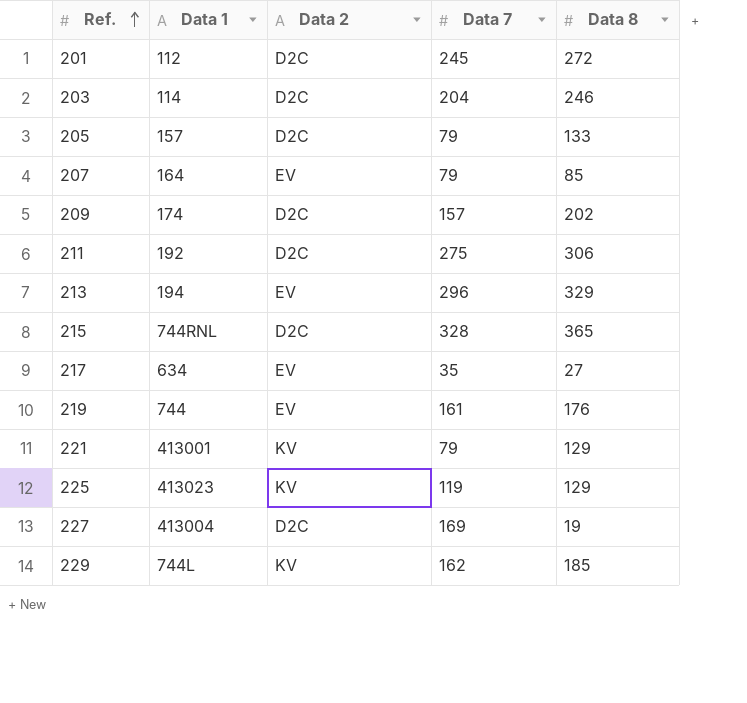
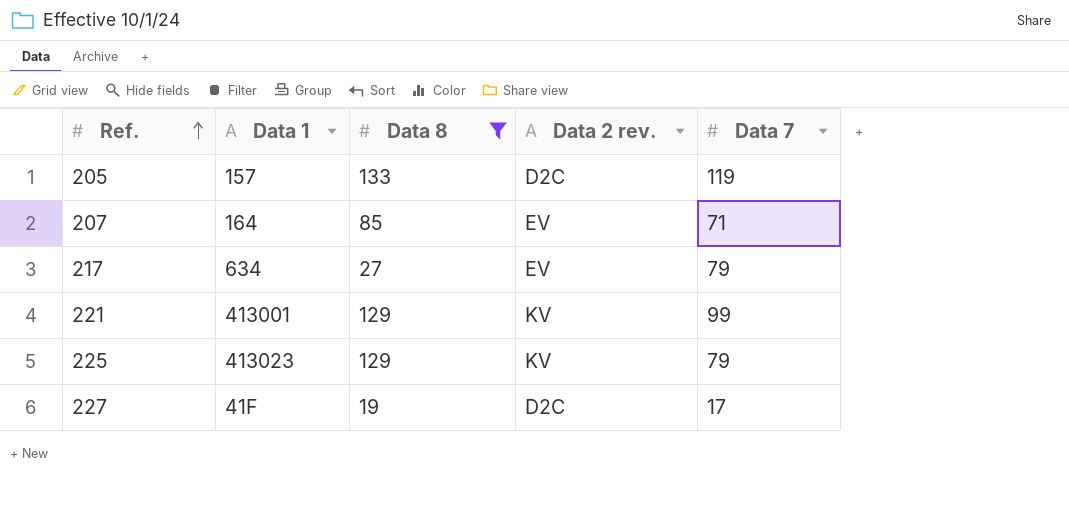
filter: none -> Data 8 <= 133
column Data 8 | position: 5 -> 3
column name: Data 2 -> Data 2 rev.
205 | Data 7: 79 -> 119
207 | Data 7: 79 -> 71
217 | Data 7: 35 -> 79
221 | Data 7: 79 -> 99
225 | Data 7: 119 -> 79
227 | Data 1: 413004 -> 41F
227 | Data 7: 169 -> 17

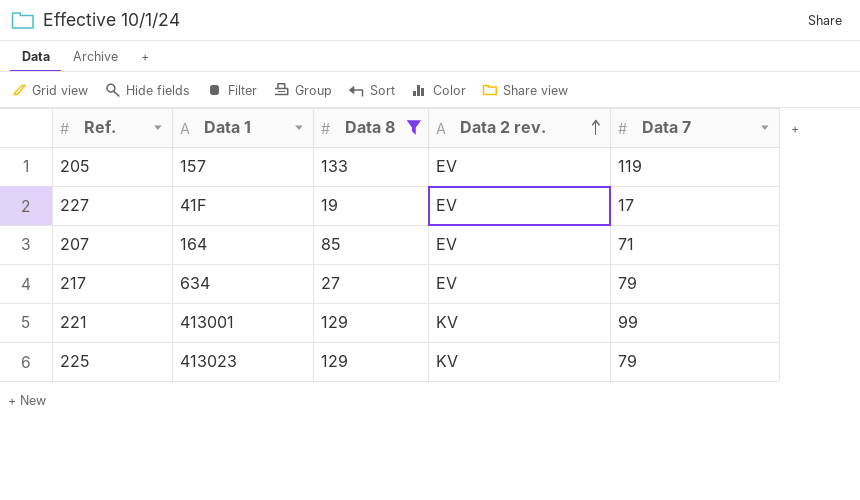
row order: Ref. ascending -> Data 2 rev. ascending
205 | Data 2 rev.: D2C -> EV
227 | Data 2 rev.: D2C -> EV

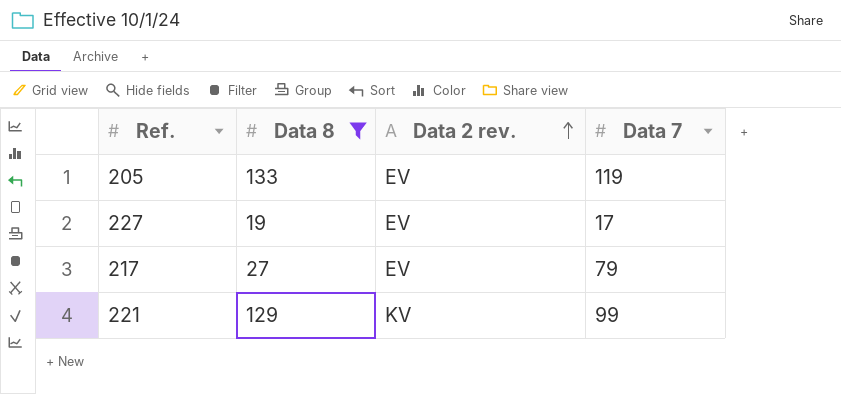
column Data 1 | position: 2 -> none
row 207: 164 | 85 | EV | 71 -> none
row 225: 413023 | 129 | KV | 79 -> none

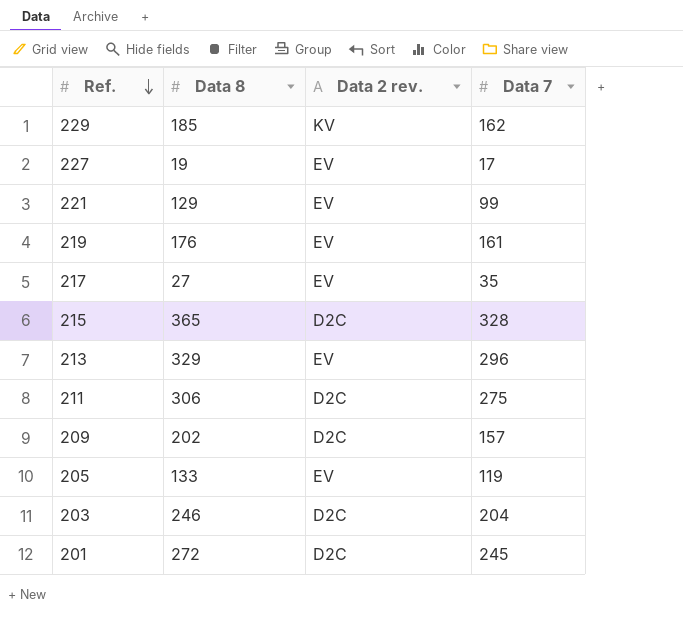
filter: Data 8 <= 133 -> none
row order: Data 2 rev. ascending -> Ref. descending
221 | Data 2 rev.: KV -> EV
217 | Data 7: 79 -> 35

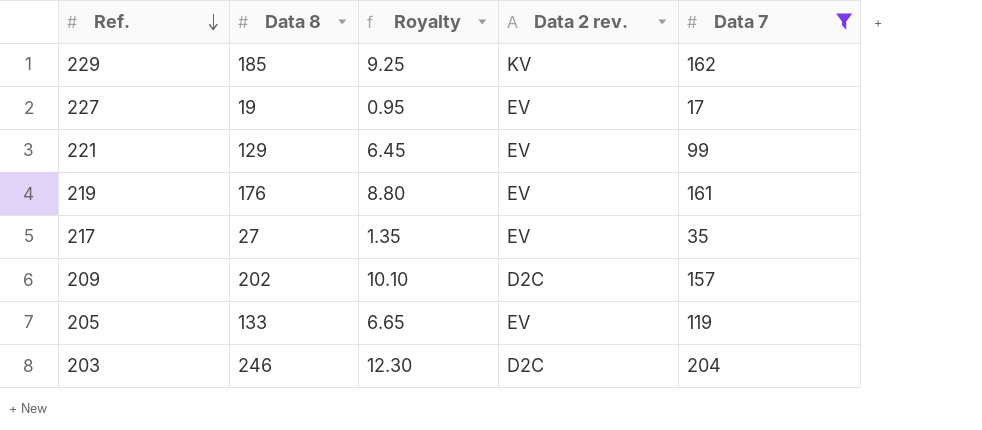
filter: none -> Data 7 <= 204
column Royalty | formula: none -> [Data 8] * 0.05

